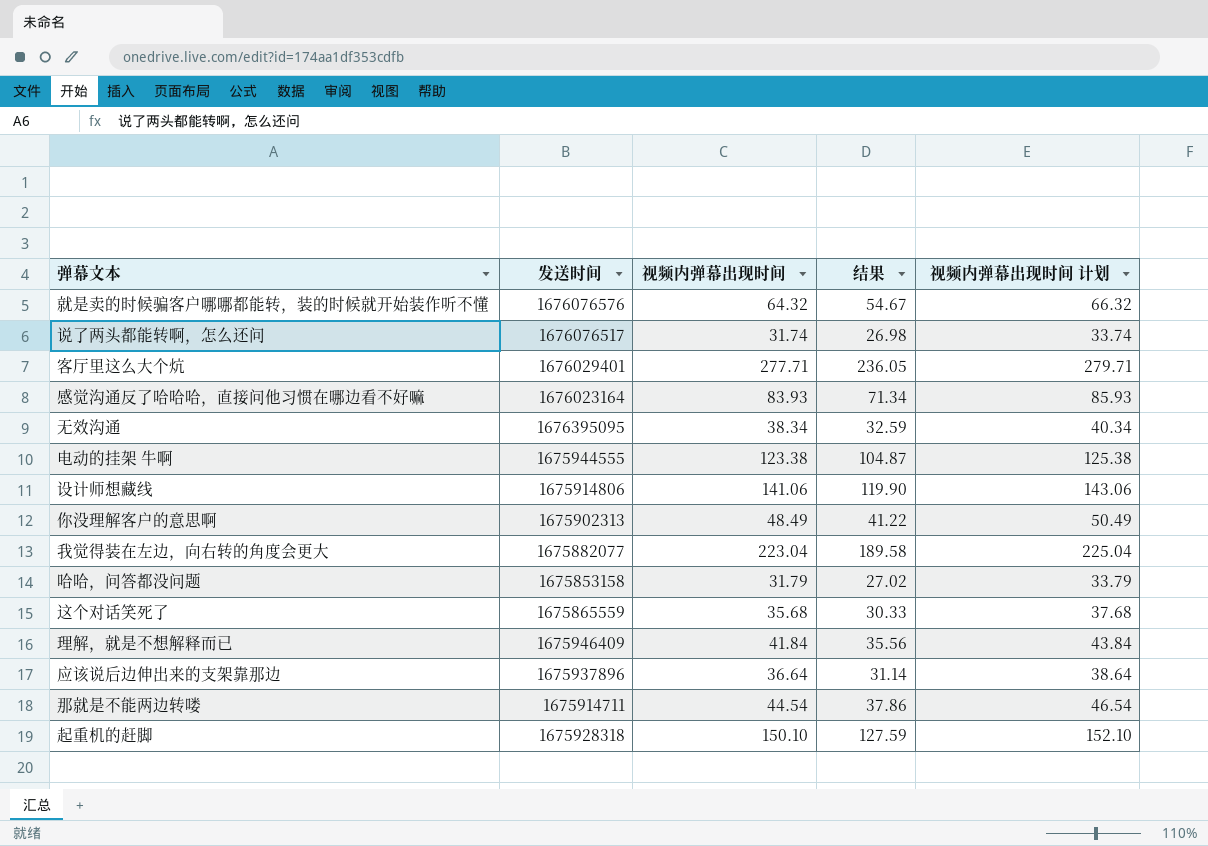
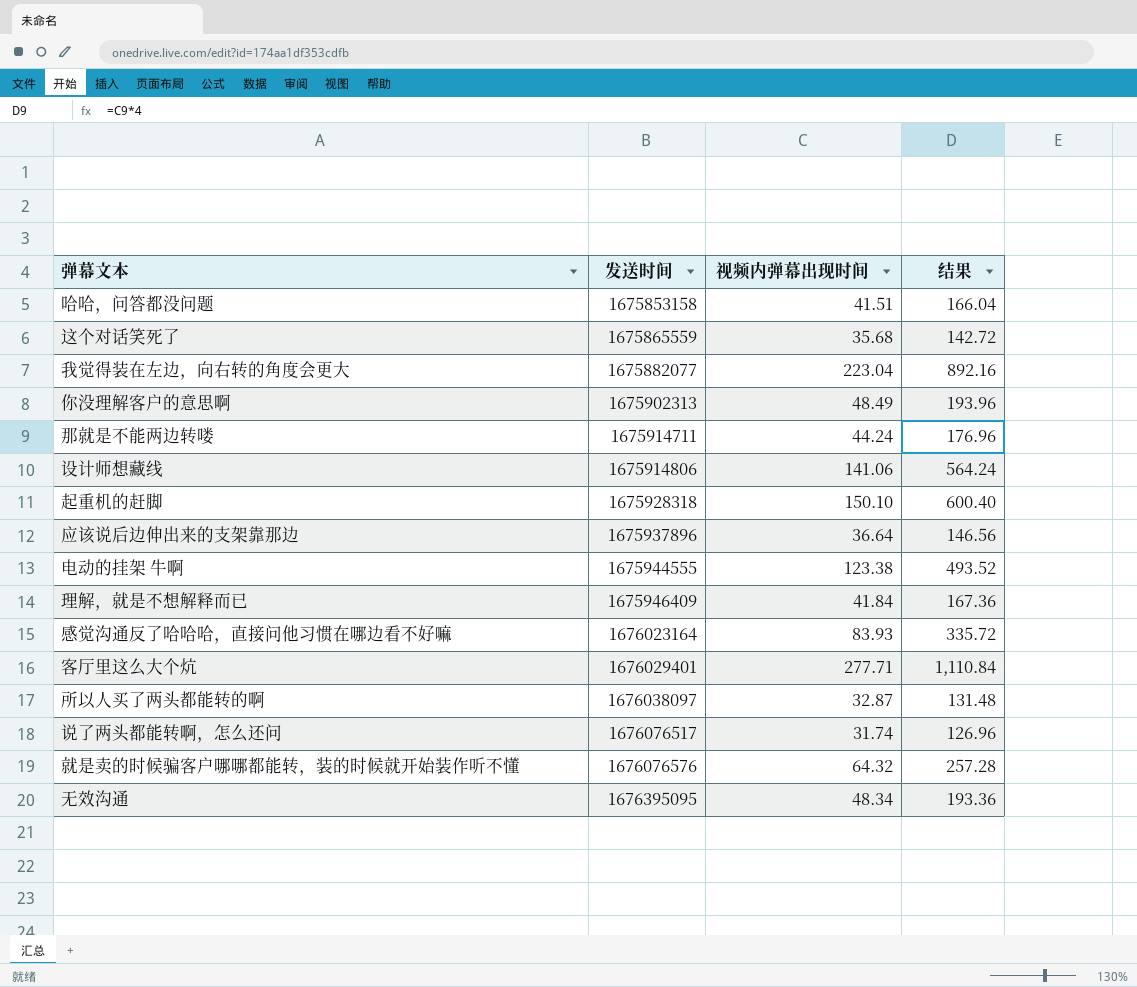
row order: none -> 发送时间 ascending
column 视频内弹幕出现时间 计划 | formula: [视频内弹幕出现时间] + 2 -> none
column 结果 | formula: [视频内弹幕出现时间] * 0.85 -> [视频内弹幕出现时间] * 4
哈哈，问答都没问题 | 视频内弹幕出现时间: 31.79 -> 41.51
那就是不能两边转喽 | 视频内弹幕出现时间: 44.54 -> 44.24
row 所以人买了两头都能转的啊: none -> 1676038097 | 32.87 | 131.48
无效沟通 | 视频内弹幕出现时间: 38.34 -> 48.34

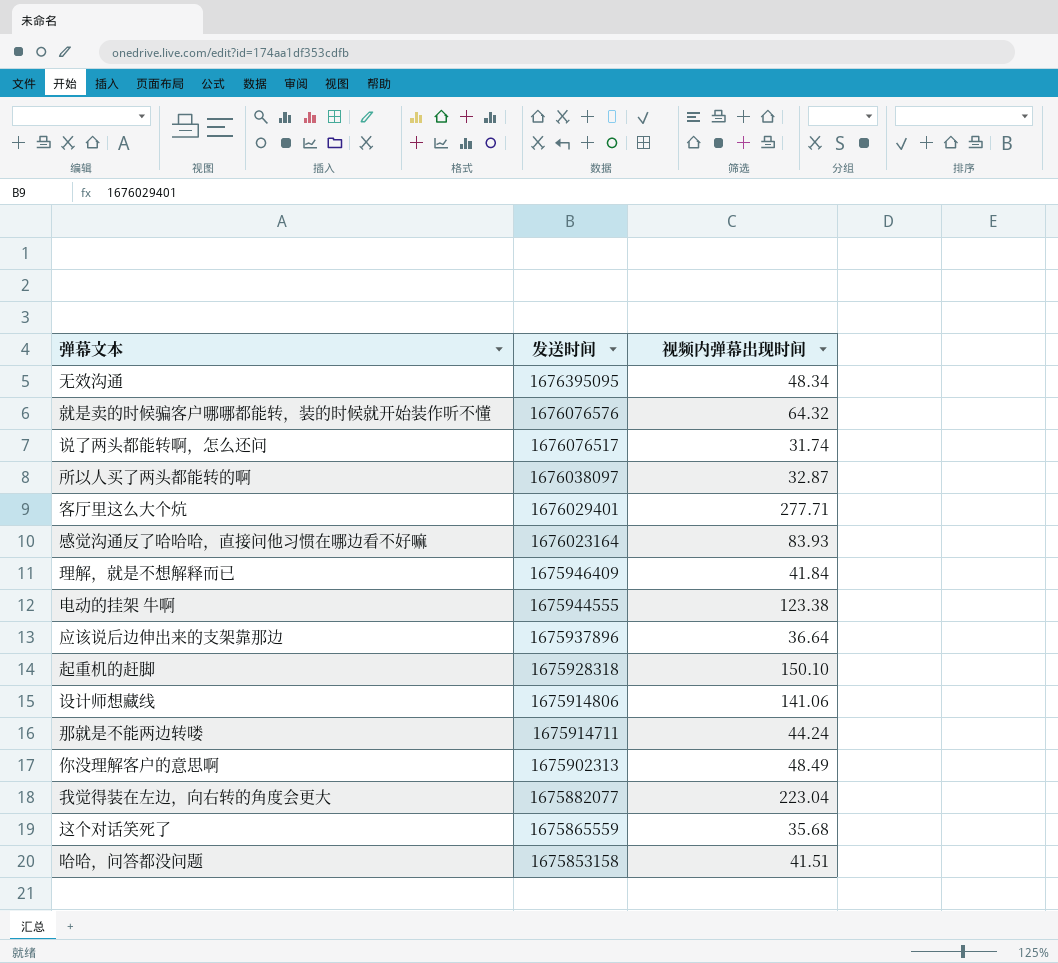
row order: 发送时间 ascending -> 发送时间 descending
column 结果 | formula: [视频内弹幕出现时间] * 4 -> none

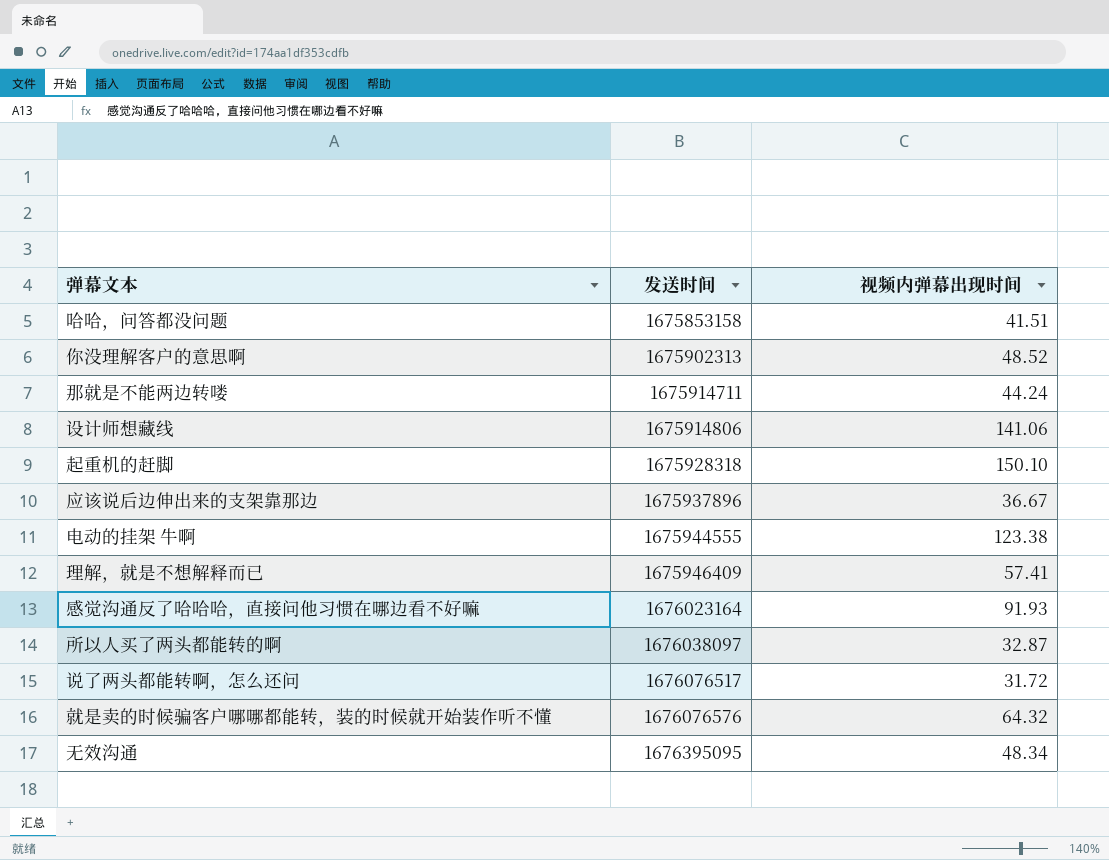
row order: 发送时间 descending -> 发送时间 ascending
row 客厅里这么大个炕: 1676029401 | 277.71 -> none
row 我觉得装在左边，向右转的角度会更大: 1675882077 | 223.04 -> none
row 这个对话笑死了: 1675865559 | 35.68 -> none
你没理解客户的意思啊 | 视频内弹幕出现时间: 48.49 -> 48.52
应该说后边伸出来的支架靠那边 | 视频内弹幕出现时间: 36.64 -> 36.67
理解，就是不想解释而已 | 视频内弹幕出现时间: 41.84 -> 57.41
感觉沟通反了哈哈哈，直接问他习惯在哪边看不好嘛 | 视频内弹幕出现时间: 83.93 -> 91.93
说了两头都能转啊，怎么还问 | 视频内弹幕出现时间: 31.74 -> 31.72

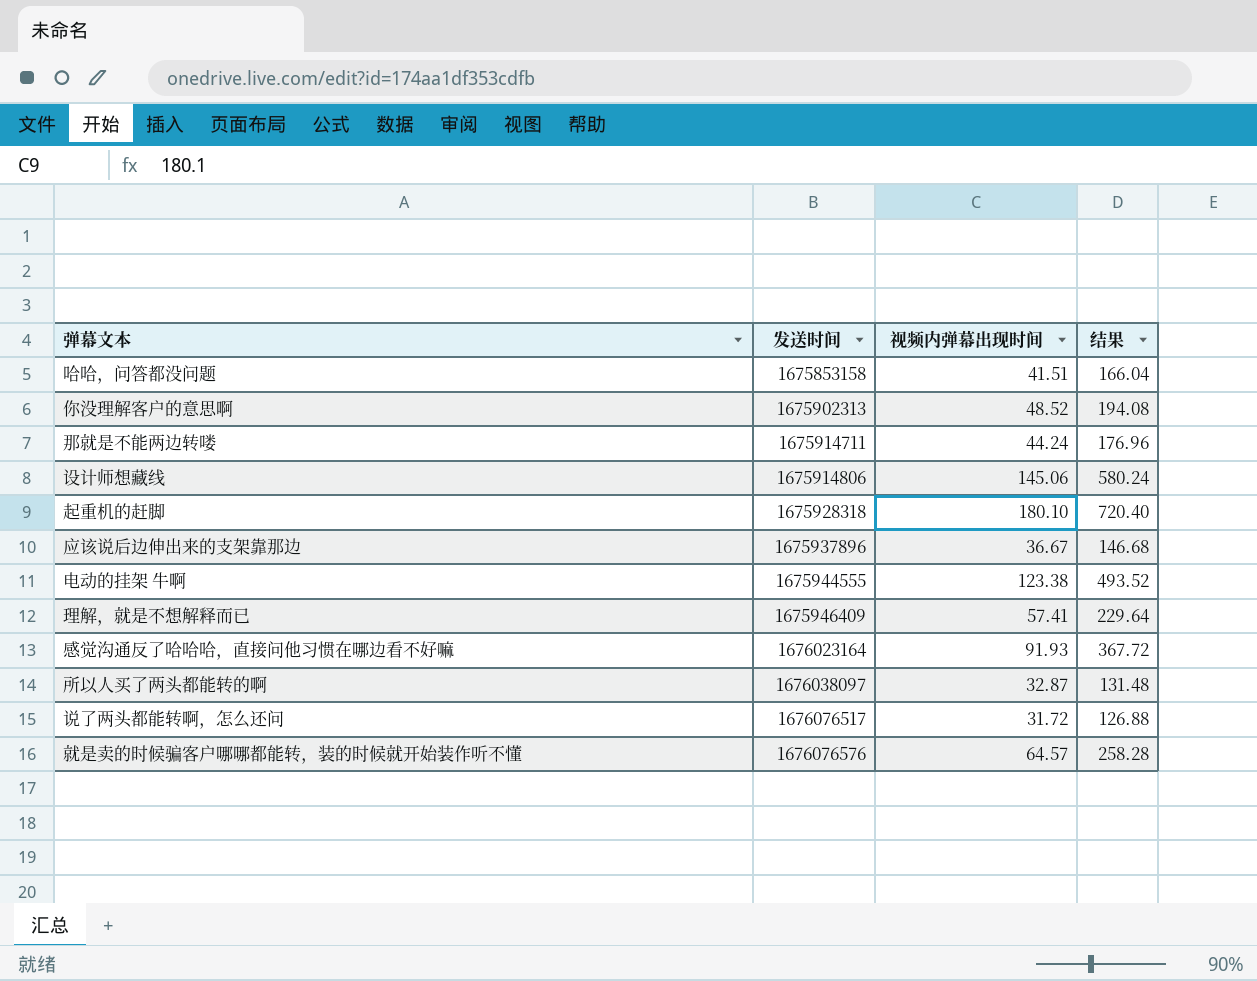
column 结果 | formula: none -> [视频内弹幕出现时间] * 4
row 无效沟通: 1676395095 | 48.34 -> none
设计师想藏线 | 视频内弹幕出现时间: 141.06 -> 145.06
起重机的赶脚 | 视频内弹幕出现时间: 150.10 -> 180.10
就是卖的时候骗客户哪哪都能转，装的时候就开始装作听不懂 | 视频内弹幕出现时间: 64.32 -> 64.57

